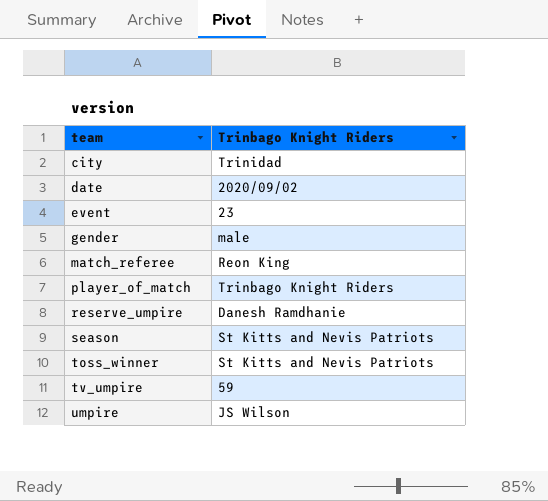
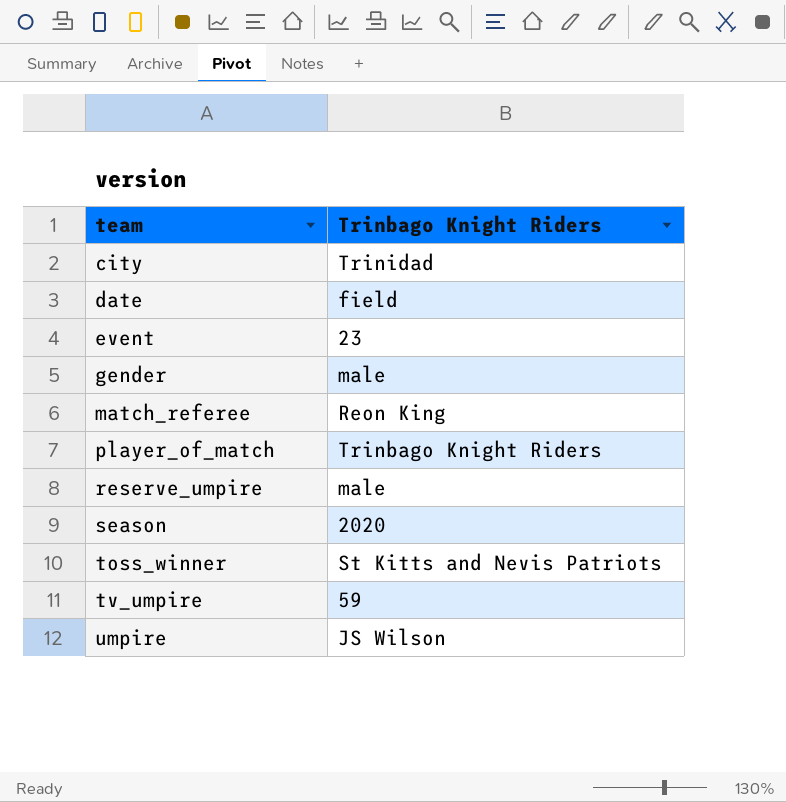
date | Trinbago Knight Riders: 2020/09/02 -> field
reserve_umpire | Trinbago Knight Riders: Danesh Ramdhanie -> male
season | Trinbago Knight Riders: St Kitts and Nevis Patriots -> 2020

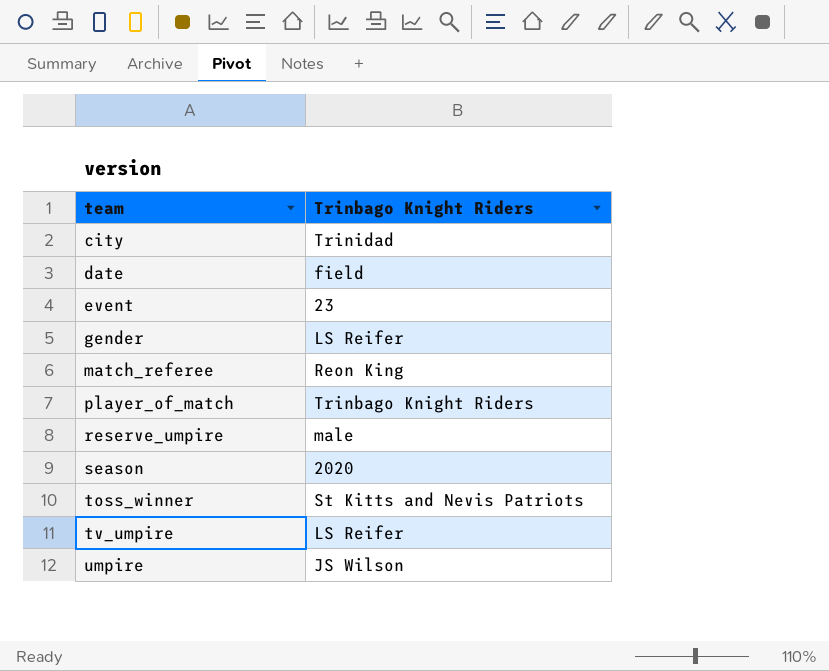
gender | Trinbago Knight Riders: male -> LS Reifer
tv_umpire | Trinbago Knight Riders: 59 -> LS Reifer

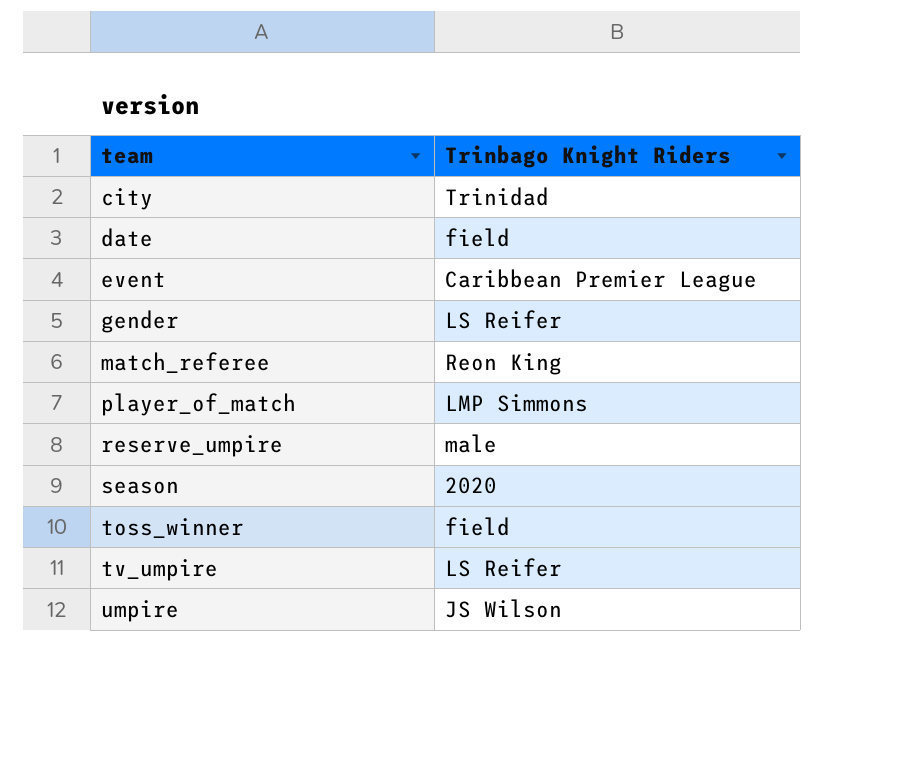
event | Trinbago Knight Riders: 23 -> Caribbean Premier League
player_of_match | Trinbago Knight Riders: Trinbago Knight Riders -> LMP Simmons
toss_winner | Trinbago Knight Riders: St Kitts and Nevis Patriots -> field

